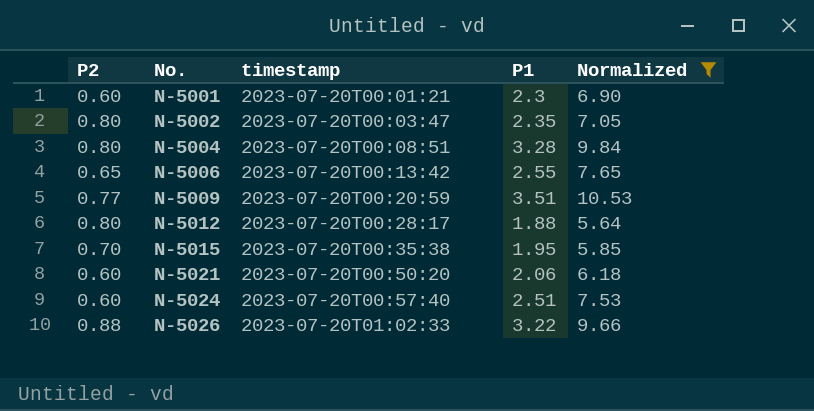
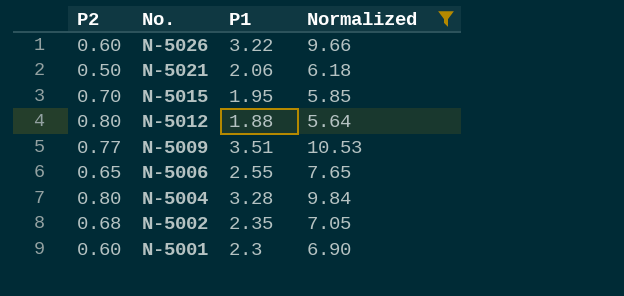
row order: No. ascending -> No. descending
column timestamp | position: 3 -> none
row N-5024: 0.60 | 2023-07-20T00:57:40 | 2.51 | 7.53 -> none
N-5026 | P2: 0.88 -> 0.60
N-5021 | P2: 0.60 -> 0.50
N-5002 | P2: 0.80 -> 0.68

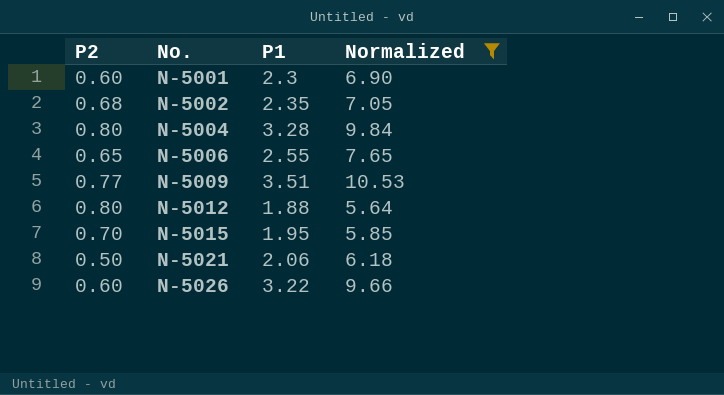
row order: No. descending -> No. ascending

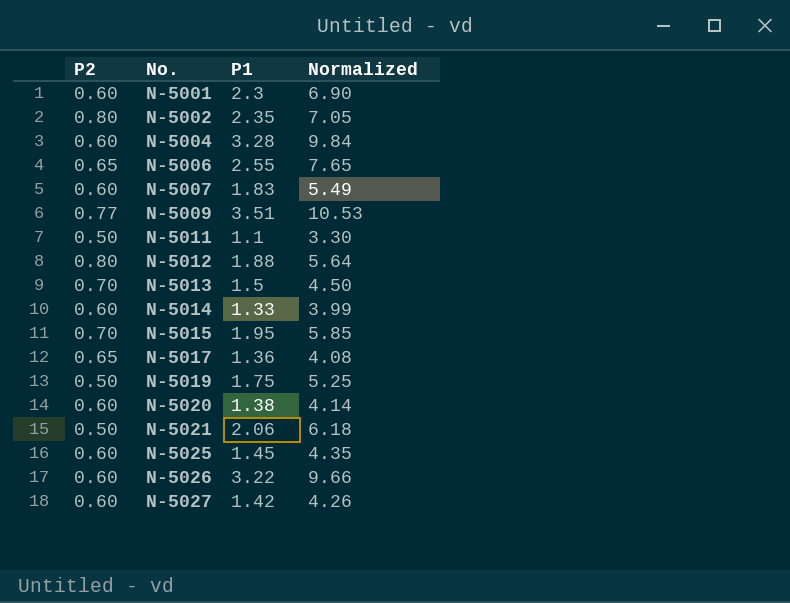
filter: Normalized >= 5.64 -> none
N-5002 | P2: 0.68 -> 0.80
N-5004 | P2: 0.80 -> 0.60

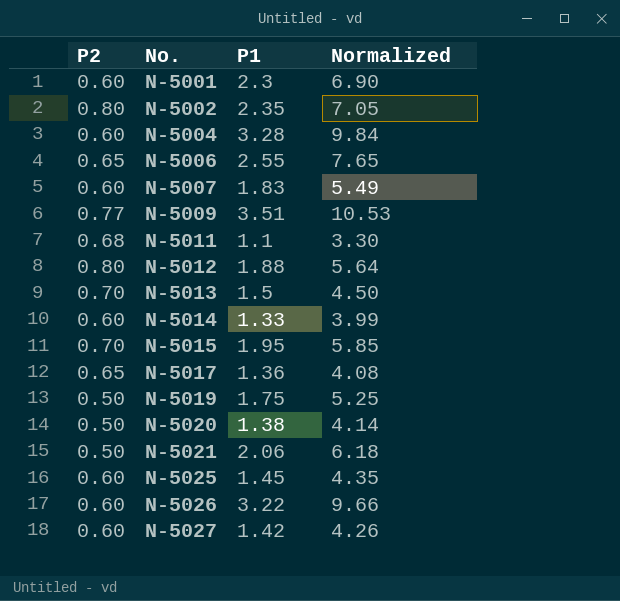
N-5011 | P2: 0.50 -> 0.68
N-5020 | P2: 0.60 -> 0.50

